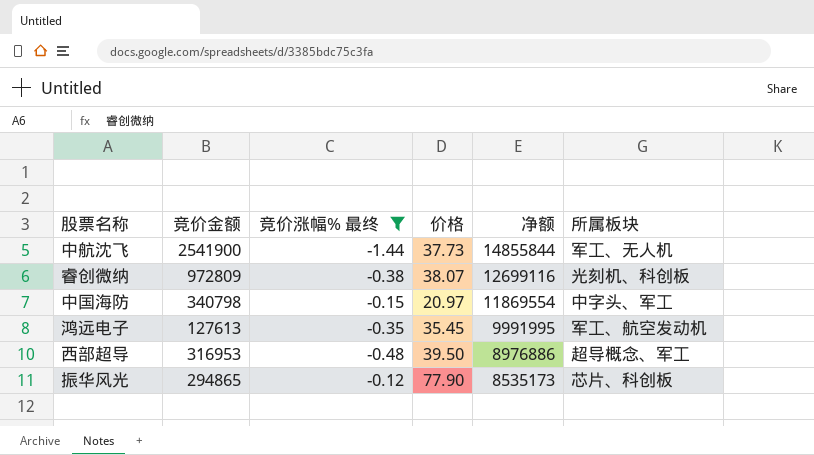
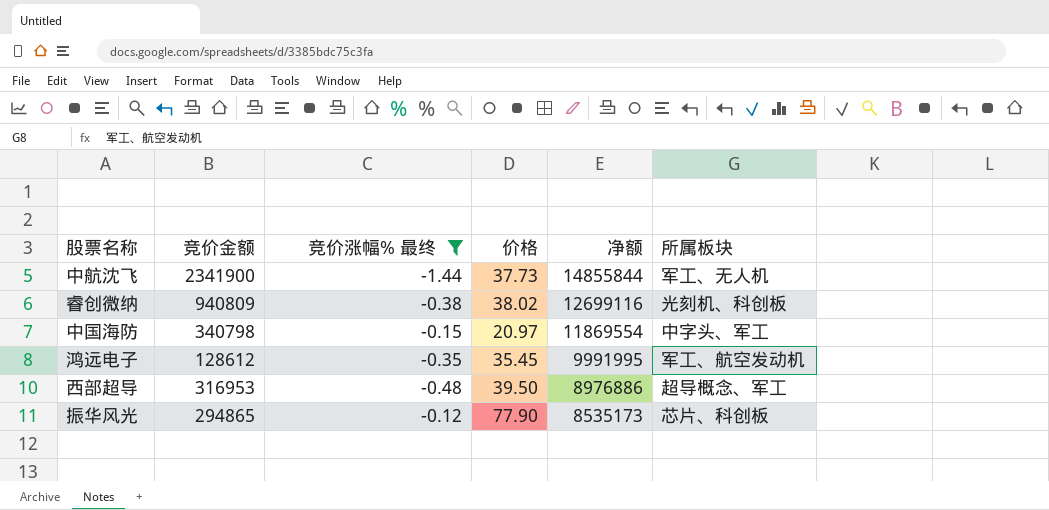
中航沈飞 | 竞价金额: 2541900 -> 2341900
睿创微纳 | 竞价金额: 972809 -> 940809
睿创微纳 | 价格: 38.07 -> 38.02
鸿远电子 | 竞价金额: 127613 -> 128612

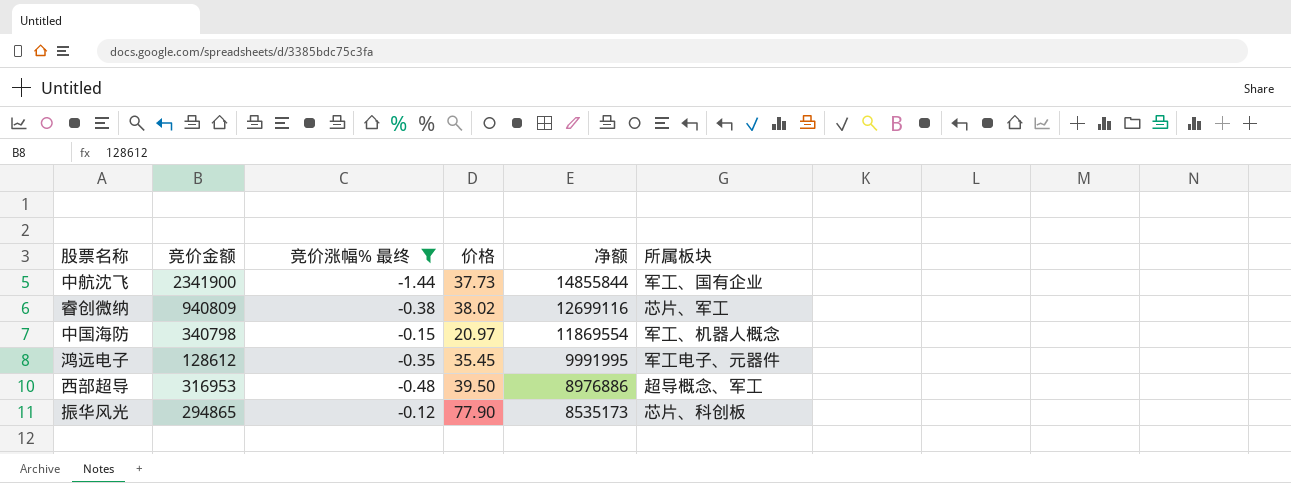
中航沈飞 | 所属板块: 军工、无人机 -> 军工、国有企业
睿创微纳 | 所属板块: 光刻机、科创板 -> 芯片、军工
中国海防 | 所属板块: 中字头、军工 -> 军工、机器人概念
鸿远电子 | 所属板块: 军工、航空发动机 -> 军工电子、元器件

